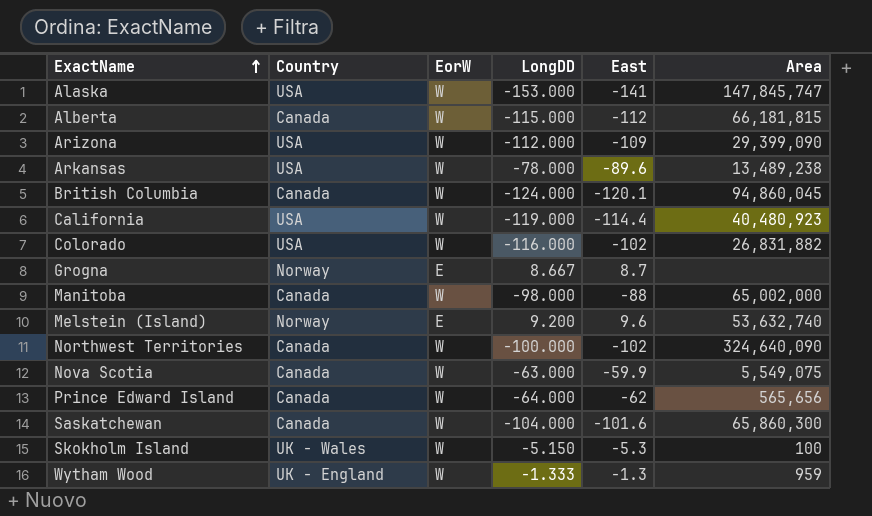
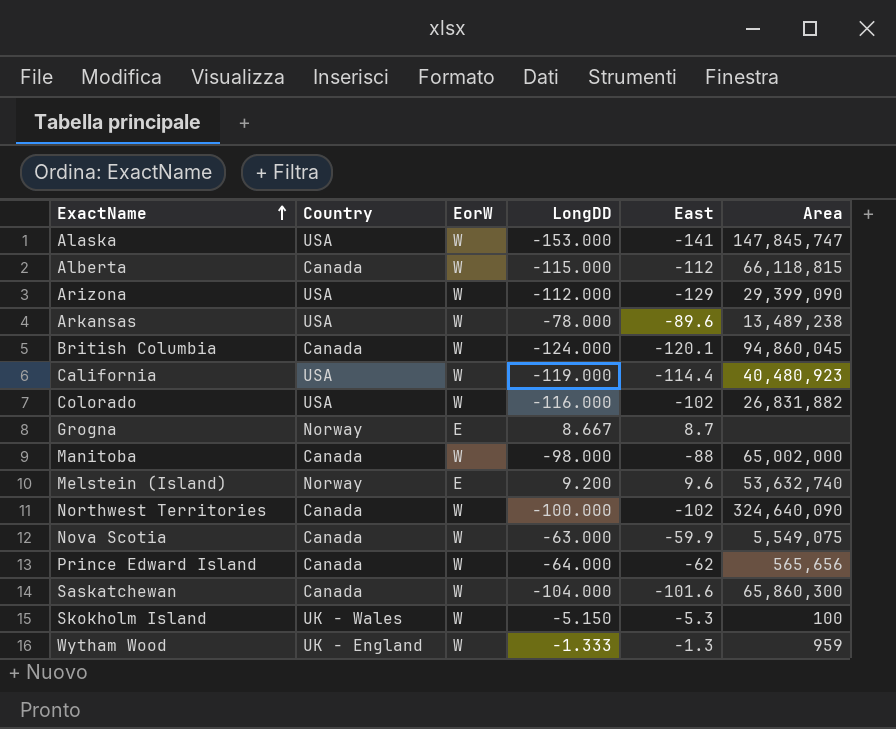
Alberta | Area: 66,181,815 -> 66,118,815
Arizona | East: -109 -> -129

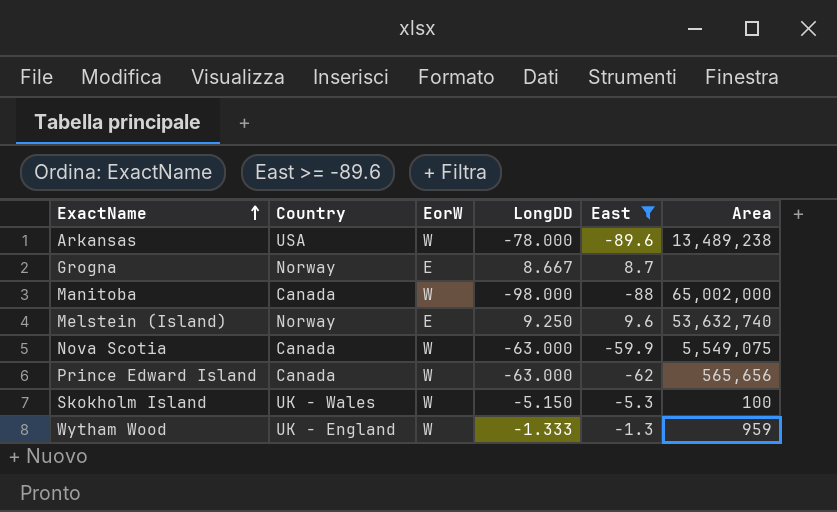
filter: none -> East >= -89.6
Melstein (Island) | LongDD: 9.200 -> 9.250
Prince Edward Island | LongDD: -64.000 -> -63.000

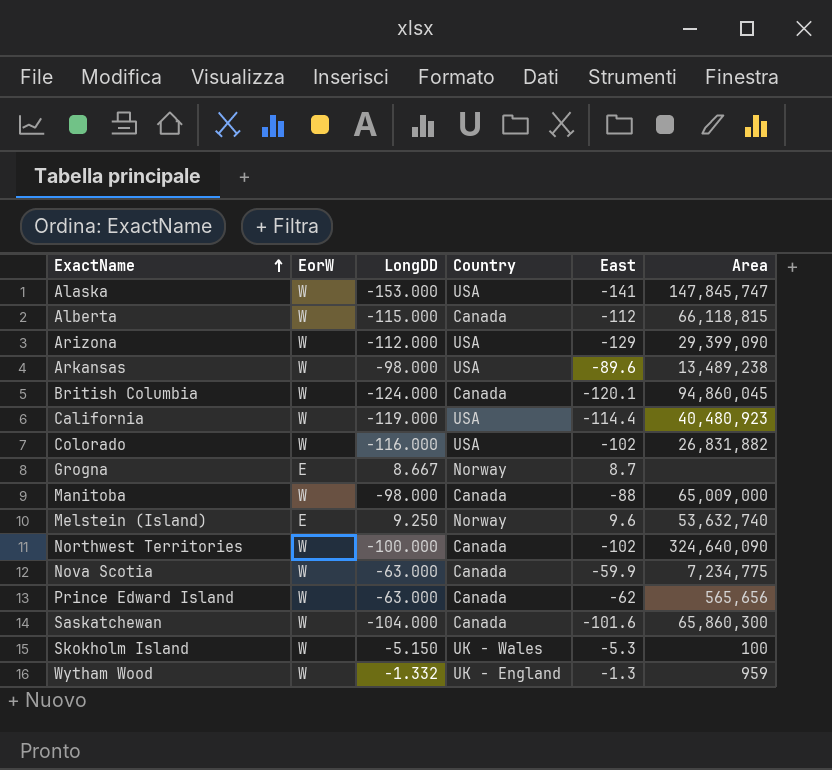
filter: East >= -89.6 -> none
column Country | position: 2 -> 4
Arkansas | LongDD: -78.000 -> -98.000
Manitoba | Area: 65,002,000 -> 65,009,000
Nova Scotia | Area: 5,549,075 -> 7,234,775
Wytham Wood | LongDD: -1.333 -> -1.332

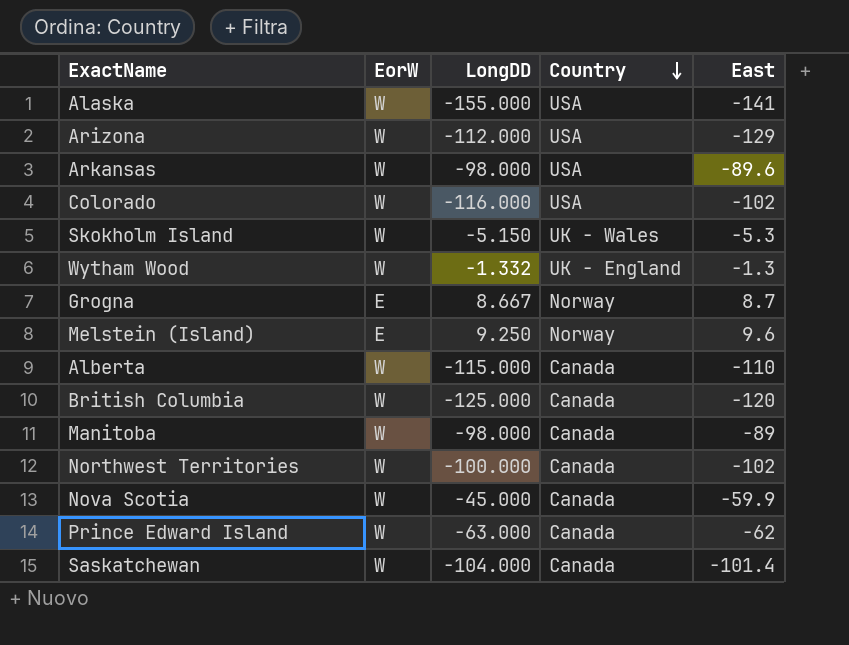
row order: ExactName ascending -> Country descending
column Area | position: 6 -> none
row California: W | -119.000 | USA | -114.4 | 40,480,923 -> none
Alaska | LongDD: -153.000 -> -155.000
Alberta | East: -112 -> -110
British Columbia | LongDD: -124.000 -> -125.000
British Columbia | East: -120.1 -> -120
Manitoba | East: -88 -> -89
Nova Scotia | LongDD: -63.000 -> -45.000
Saskatchewan | East: -101.6 -> -101.4

